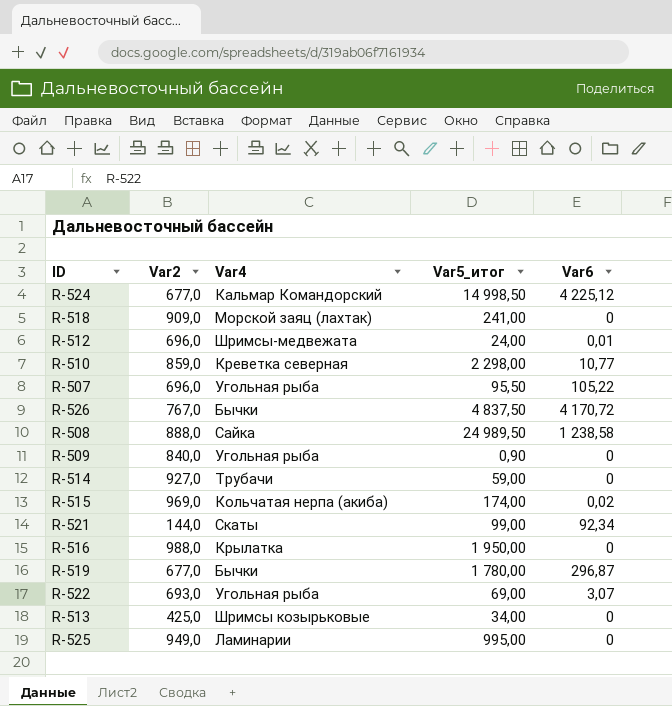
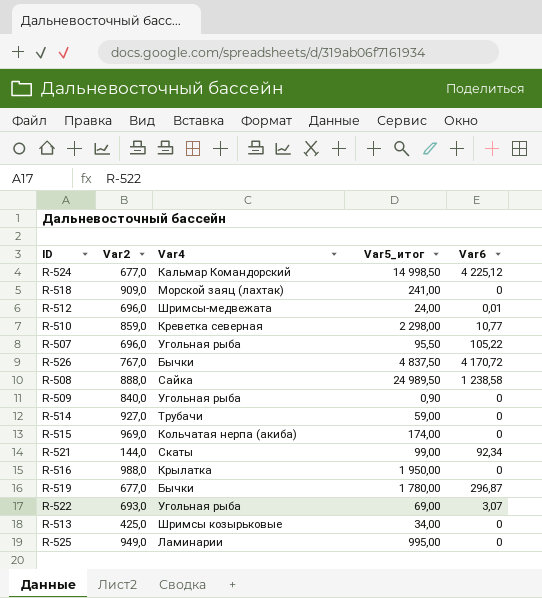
R-515 | Var6: 0,02 -> 0

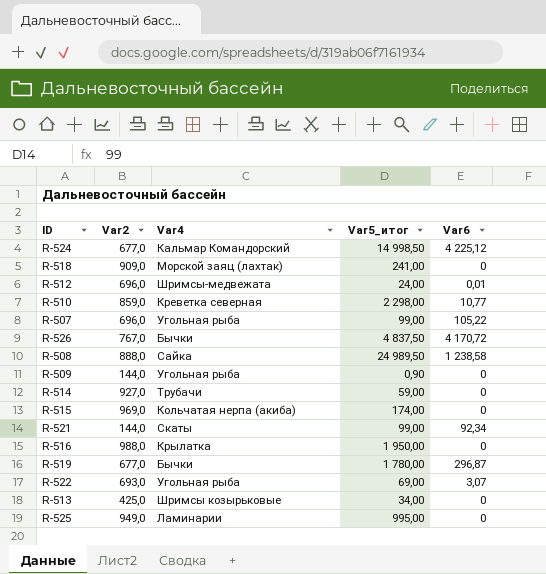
R-507 | Var5_итог: 95,50 -> 99,00
R-509 | Var2: 840,0 -> 144,0

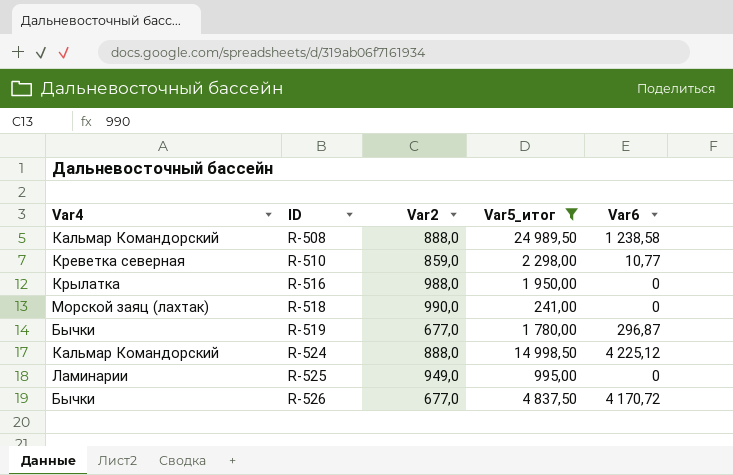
filter: none -> Var5_итог >= 241,00
row order: none -> ID ascending
column Var4 | position: 3 -> 1
R-508 | Var4: Сайка -> Кальмар Командорский
R-518 | Var2: 909,0 -> 990,0
R-524 | Var2: 677,0 -> 888,0
R-526 | Var2: 767,0 -> 677,0

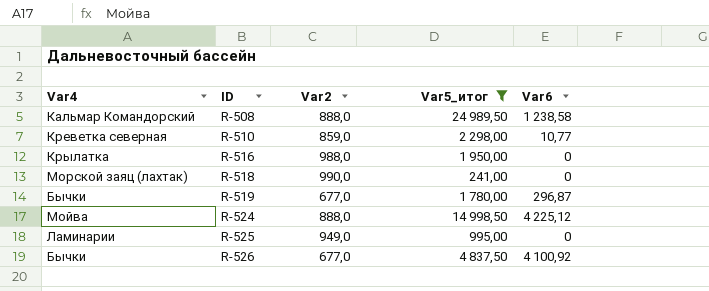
R-524 | Var4: Кальмар Командорский -> Мойва
R-526 | Var6: 4 170,72 -> 4 100,92

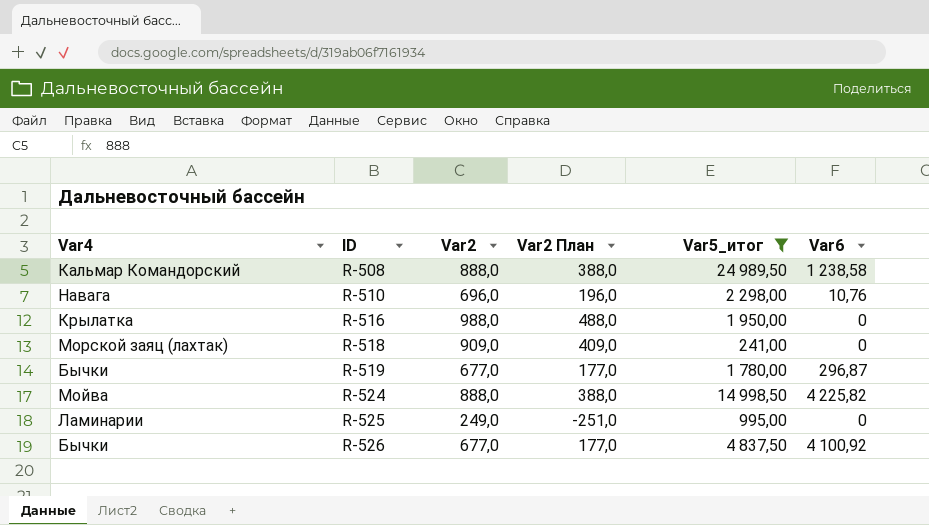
column Var2 План | formula: none -> [Var2] - 500
R-510 | Var4: Креветка северная -> Навага
R-510 | Var2: 859,0 -> 696,0
R-510 | Var6: 10,77 -> 10,76
R-518 | Var2: 990,0 -> 909,0
R-524 | Var6: 4 225,12 -> 4 225,82
R-525 | Var2: 949,0 -> 249,0

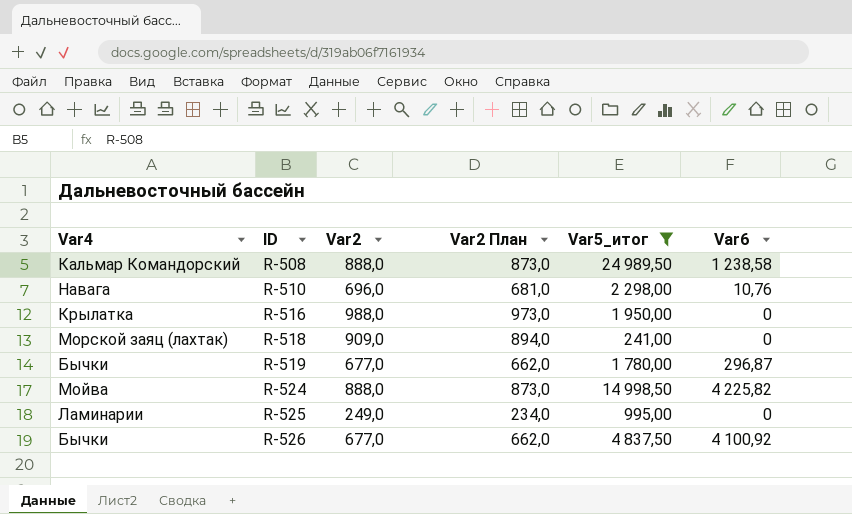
column Var2 План | formula: [Var2] - 500 -> [Var2] - 15

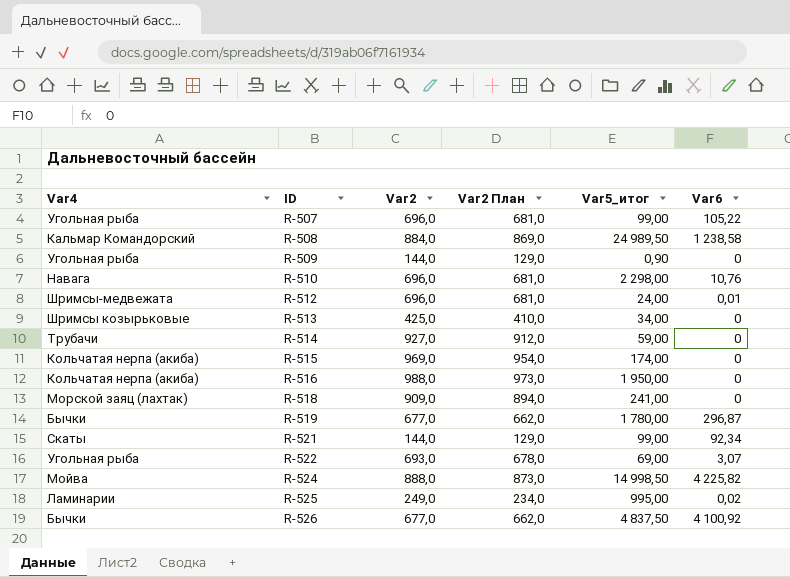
filter: Var5_итог >= 241,00 -> none
R-508 | Var2: 888,0 -> 884,0
R-508 | Var2 План: 873,0 -> 869,0
R-516 | Var4: Крылатка -> Кольчатая нерпа (акиба)
R-525 | Var6: 0 -> 0,02

